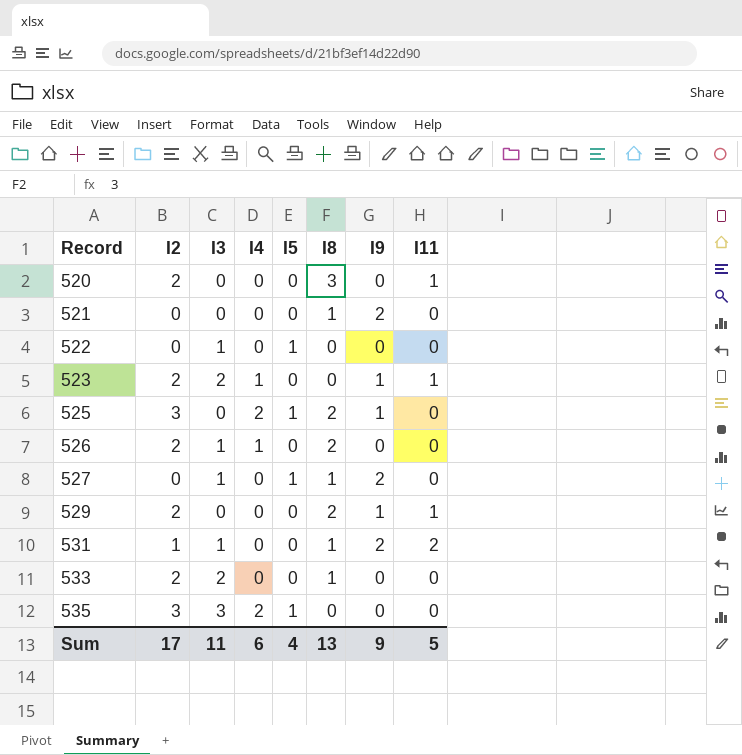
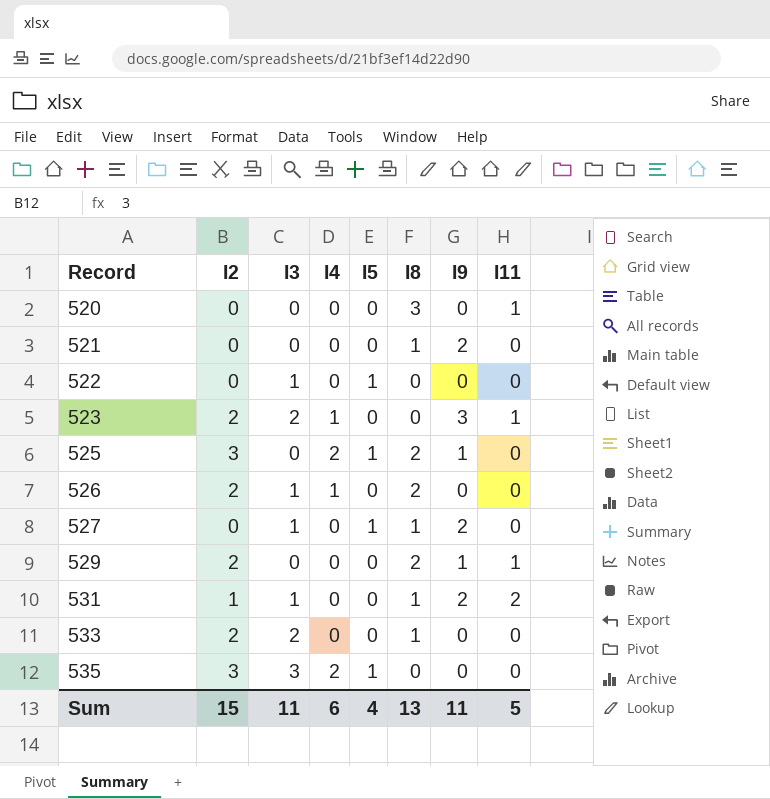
520 | I2: 2 -> 0
523 | I9: 1 -> 3
Sum | I2: 17 -> 15
Sum | I9: 9 -> 11

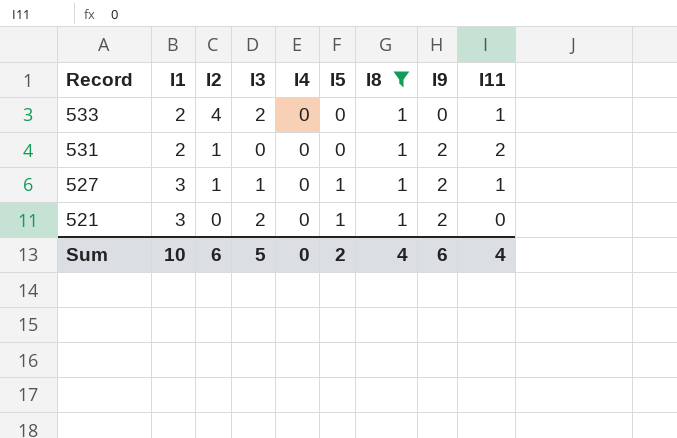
filter: none -> I8 = 1
row order: Record ascending -> Record descending
column I1 | position: none -> 2
533 | I2: 2 -> 4
533 | I11: 0 -> 1
531 | I3: 1 -> 0
527 | I2: 0 -> 1
527 | I11: 0 -> 1
521 | I3: 0 -> 2
521 | I5: 0 -> 1
Sum | I2: 15 -> 6
Sum | I3: 11 -> 5
Sum | I4: 6 -> 0
Sum | I5: 4 -> 2
Sum | I8: 13 -> 4
Sum | I9: 11 -> 6
Sum | I11: 5 -> 4

